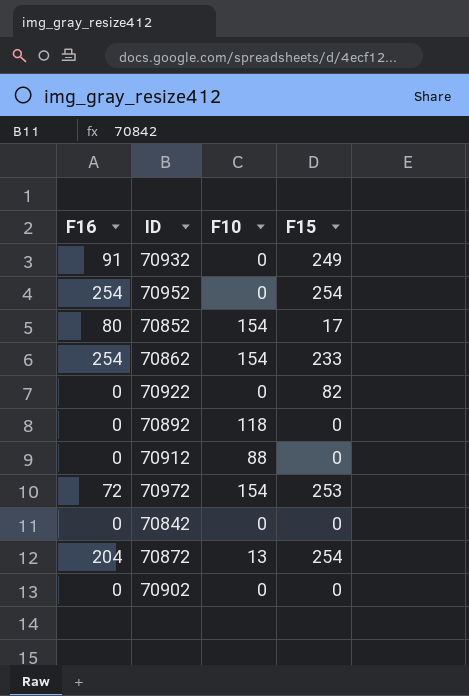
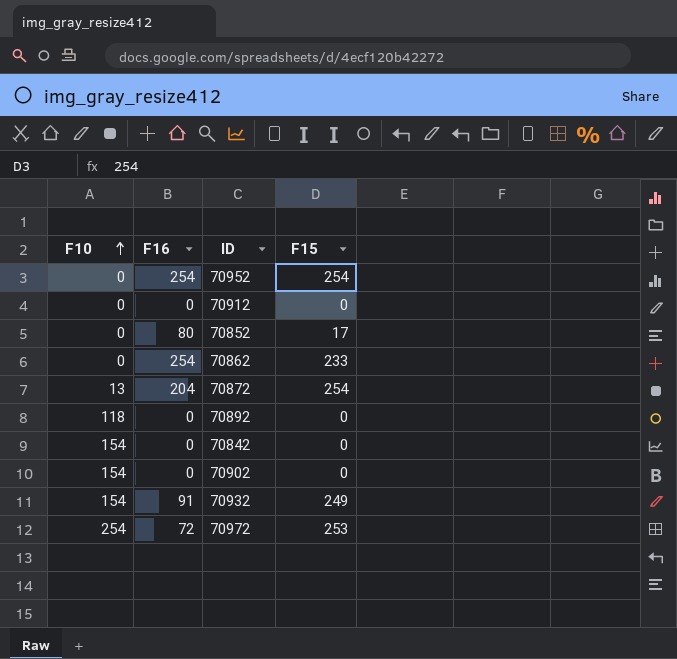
row order: none -> F10 ascending
column F10 | position: 3 -> 1
row 70922: 0 | 0 | 82 -> none
70912 | F10: 88 -> 0
70852 | F10: 154 -> 0
70862 | F10: 154 -> 0
70842 | F10: 0 -> 154
70902 | F10: 0 -> 154
70932 | F10: 0 -> 154
70972 | F10: 154 -> 254

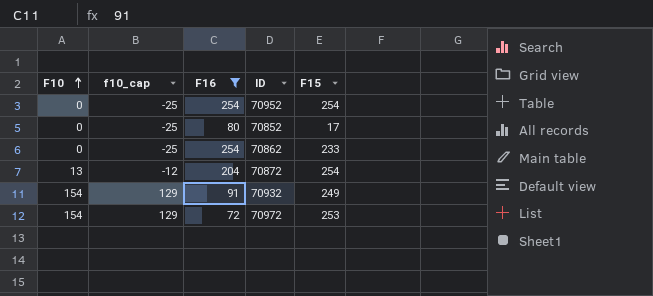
filter: none -> F16 != 0
column f10_cap | formula: none -> [F10] - 25
70972 | F10: 254 -> 154

